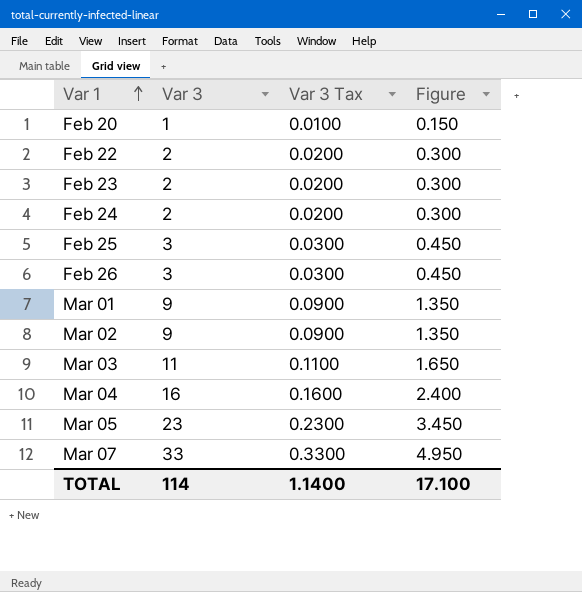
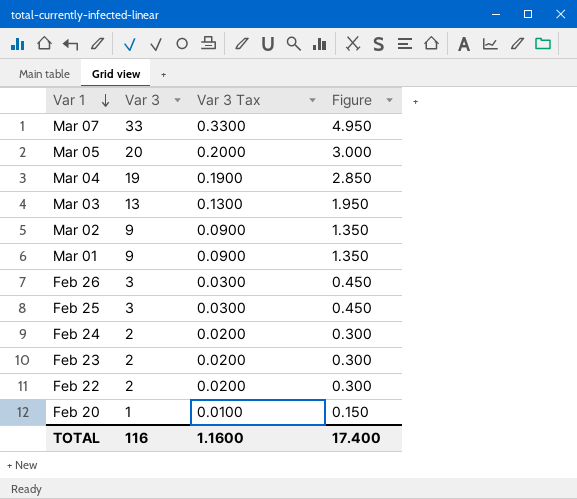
row order: Var 1 ascending -> Var 1 descending
Mar 05 | Var 3: 23 -> 20
Mar 05 | Var 3 Tax: 0.2300 -> 0.2000
Mar 05 | Figure: 3.450 -> 3.000
Mar 04 | Var 3: 16 -> 19
Mar 04 | Var 3 Tax: 0.1600 -> 0.1900
Mar 04 | Figure: 2.400 -> 2.850
Mar 03 | Var 3: 11 -> 13
Mar 03 | Var 3 Tax: 0.1100 -> 0.1300
Mar 03 | Figure: 1.650 -> 1.950
TOTAL | Var 3: 114 -> 116
TOTAL | Var 3 Tax: 1.1400 -> 1.1600
TOTAL | Figure: 17.100 -> 17.400

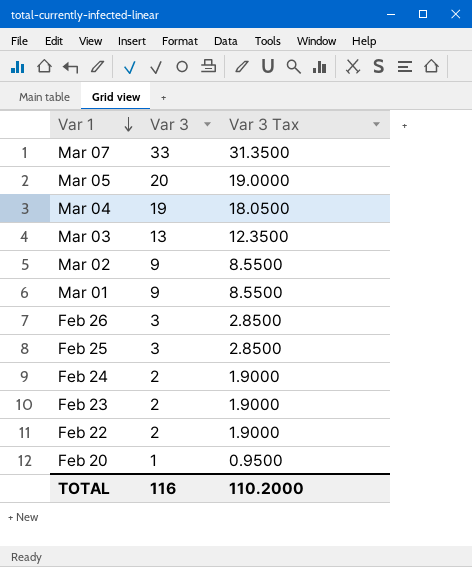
column Figure | formula: [Var 3] * 0.15 -> none
column Var 3 Tax | formula: [Var 3] * 0.01 -> [Var 3] * 0.95
TOTAL | Var 3 Tax: 1.1600 -> 110.2000

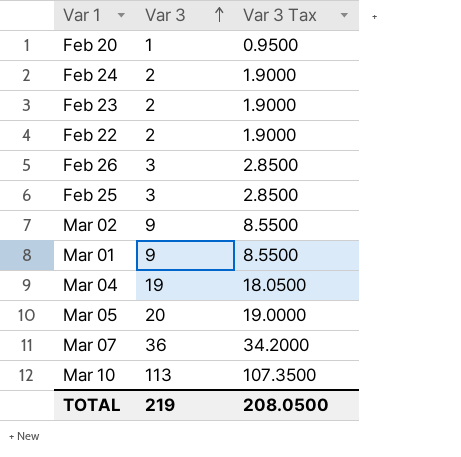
row order: Var 1 descending -> Var 3 ascending
row Mar 03: 13 | 12.3500 -> none
Mar 07 | Var 3: 33 -> 36
Mar 07 | Var 3 Tax: 31.3500 -> 34.2000
row Mar 10: none -> 113 | 107.3500
TOTAL | Var 3: 116 -> 219
TOTAL | Var 3 Tax: 110.2000 -> 208.0500

